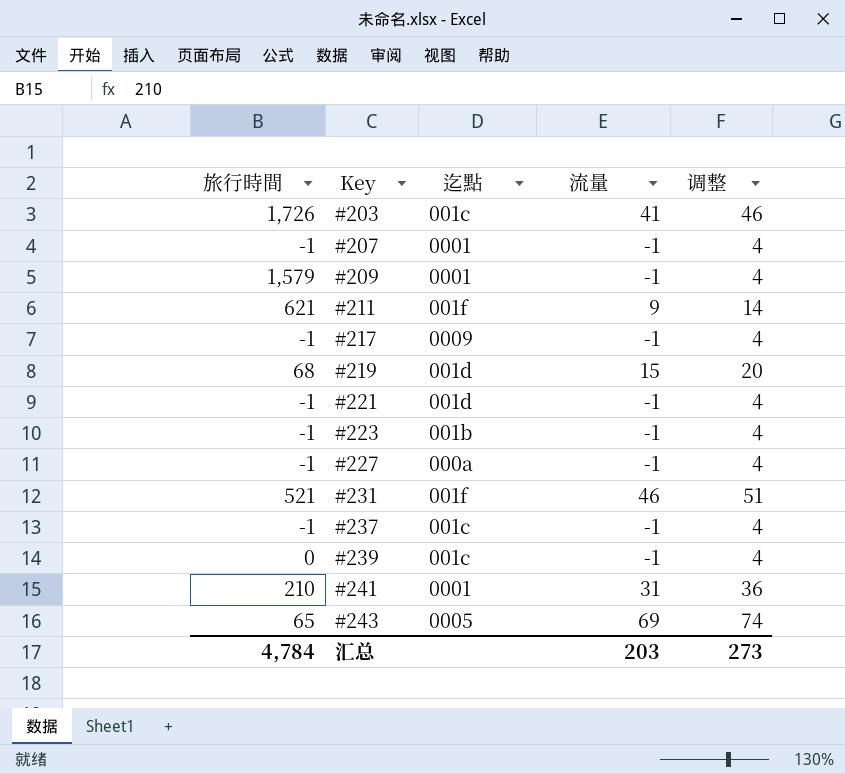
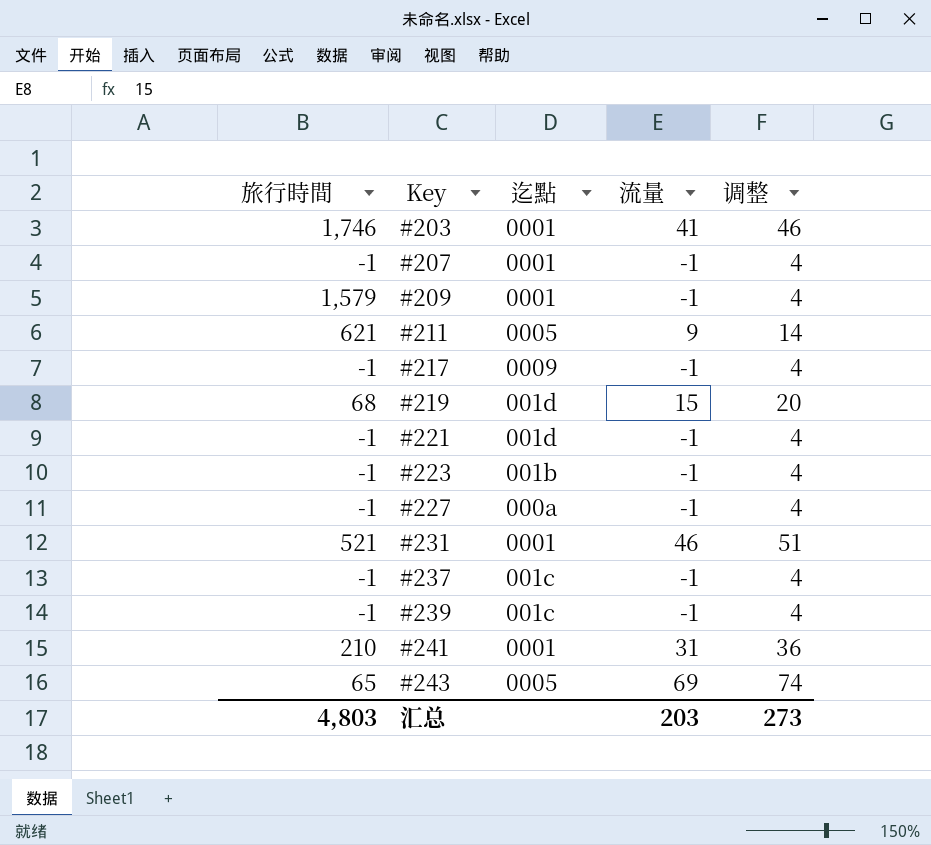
#203 | 旅行時間: 1,726 -> 1,746
#203 | 迄點: 001c -> 0001
#211 | 迄點: 001f -> 0005
#231 | 迄點: 001f -> 0001
#239 | 旅行時間: 0 -> -1
汇总 | 旅行時間: 4,784 -> 4,803

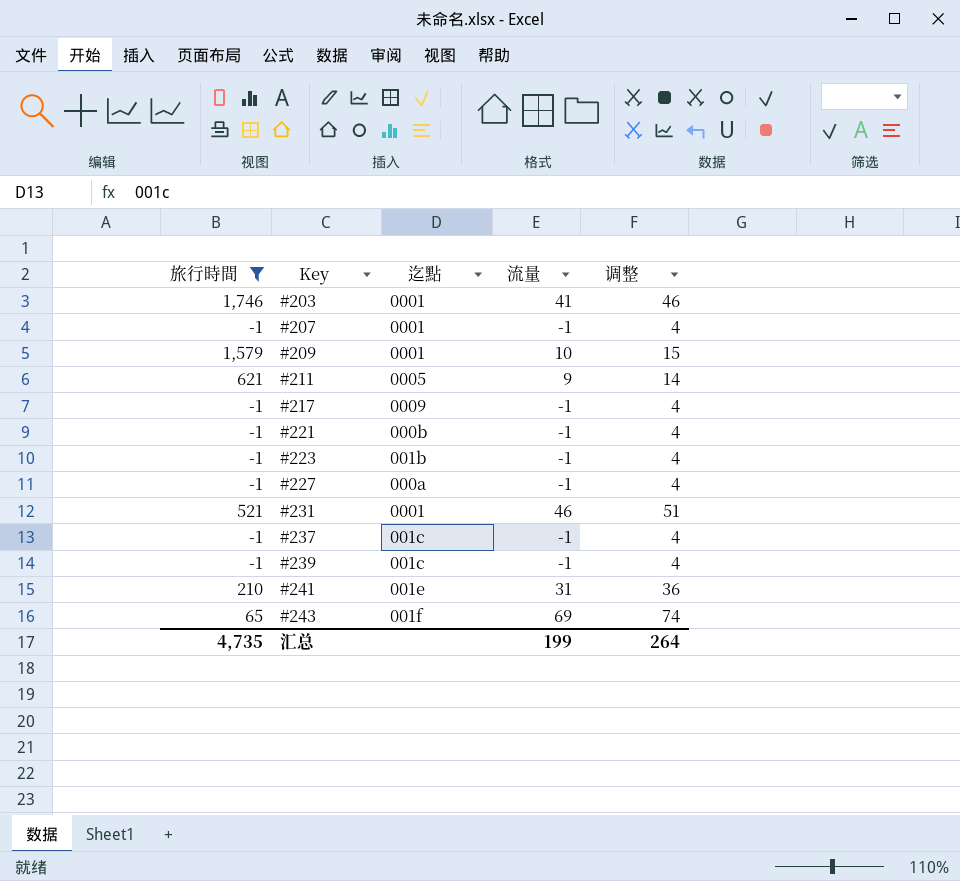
filter: none -> 旅行時間 != 68
#209 | 流量: -1 -> 10
#209 | 调整: 4 -> 15
#221 | 迄點: 001d -> 000b
#241 | 迄點: 0001 -> 001e
#243 | 迄點: 0005 -> 001f
汇总 | 旅行時間: 4,803 -> 4,735
汇总 | 流量: 203 -> 199
汇总 | 调整: 273 -> 264

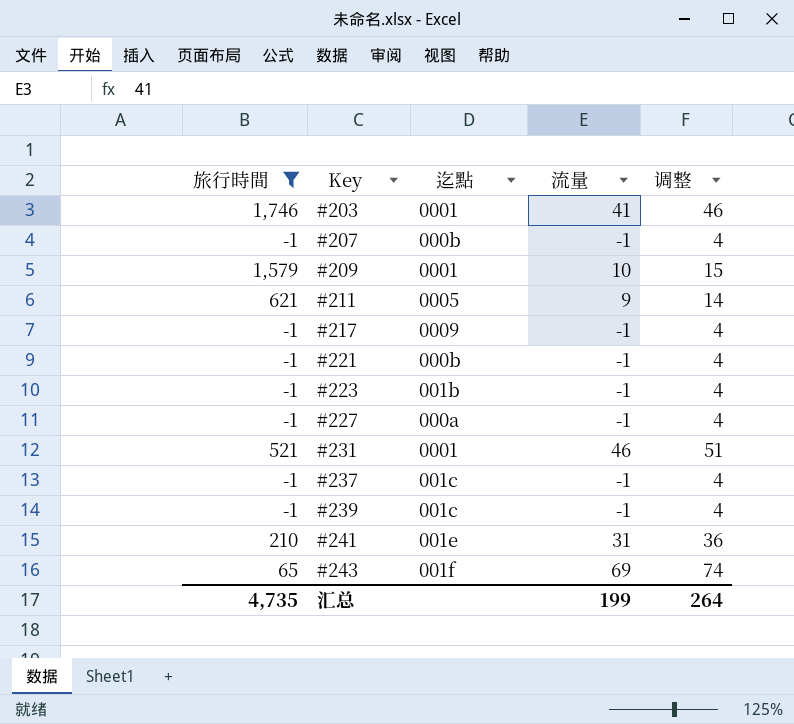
#207 | 迄點: 0001 -> 000b

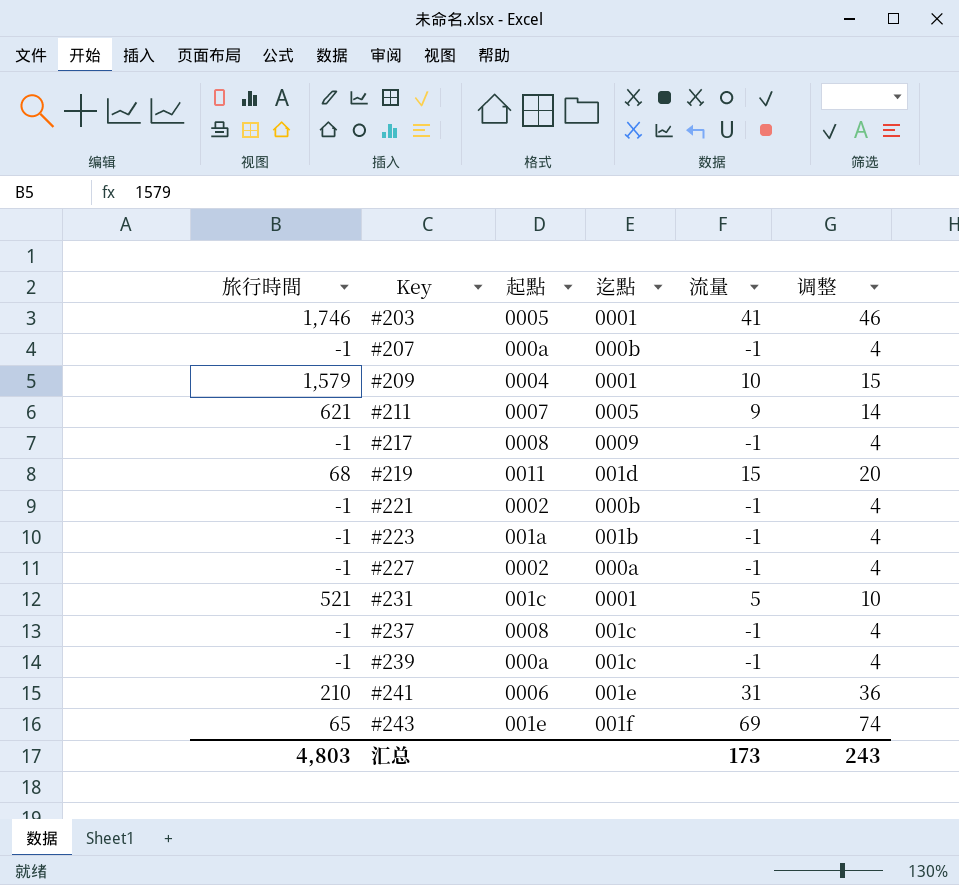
filter: 旅行時間 != 68 -> none
column 起點 | position: none -> 3
#231 | 流量: 46 -> 5
#231 | 调整: 51 -> 10
汇总 | 旅行時間: 4,735 -> 4,803
汇总 | 流量: 199 -> 173
汇总 | 调整: 264 -> 243

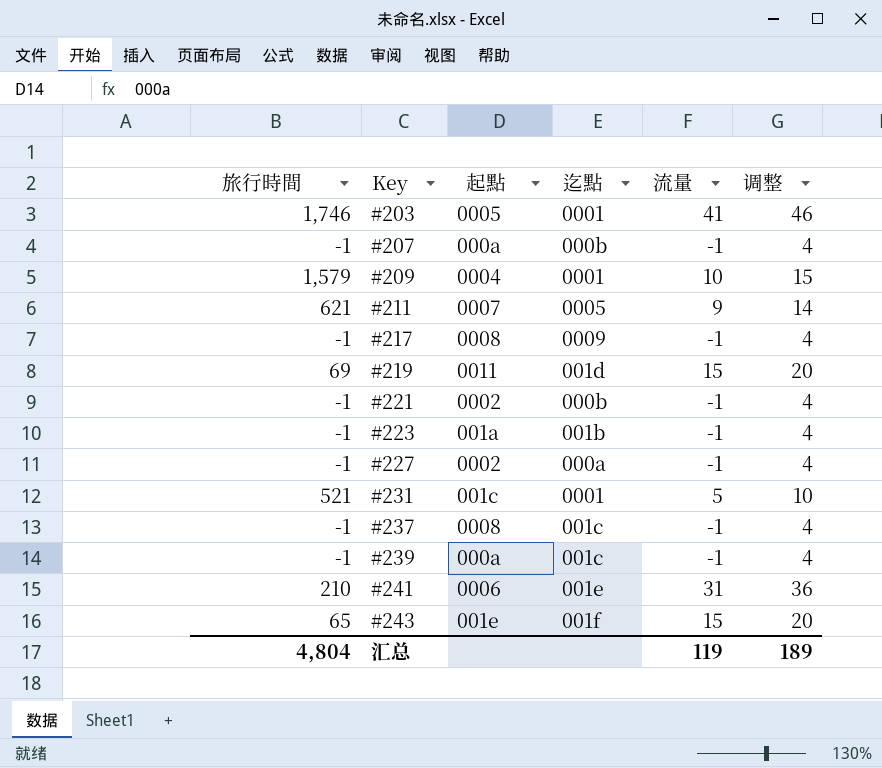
#219 | 旅行時間: 68 -> 69
#243 | 流量: 69 -> 15
#243 | 调整: 74 -> 20
汇总 | 旅行時間: 4,803 -> 4,804
汇总 | 流量: 173 -> 119
汇总 | 调整: 243 -> 189

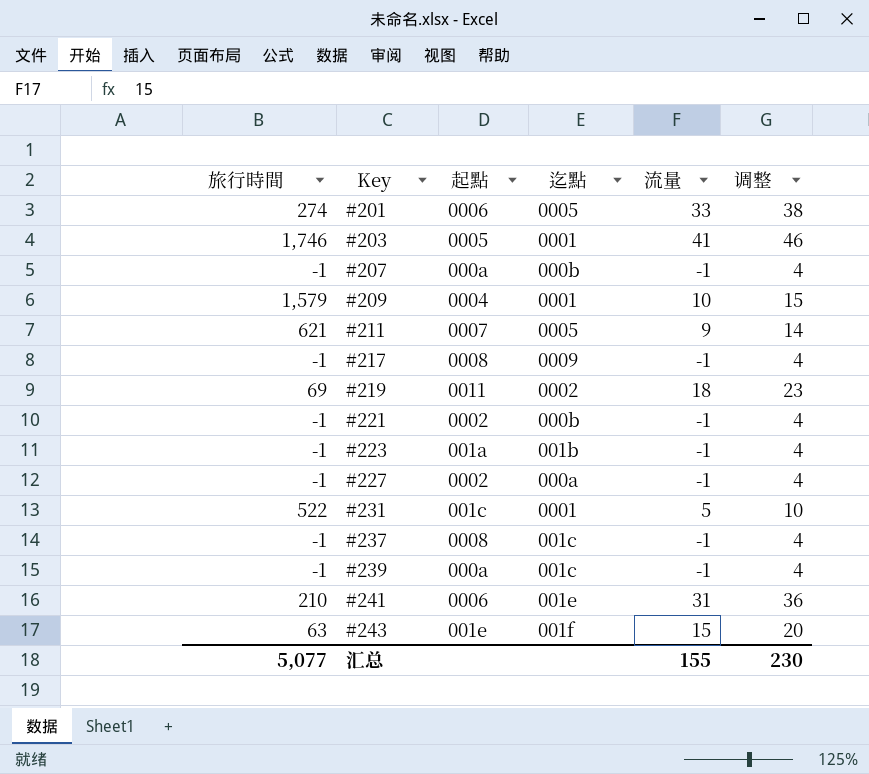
row #201: none -> 274 | 0006 | 0005 | 33 | 38
#219 | 迄點: 001d -> 0002
#219 | 流量: 15 -> 18
#219 | 调整: 20 -> 23
#231 | 旅行時間: 521 -> 522
#243 | 旅行時間: 65 -> 63
汇总 | 旅行時間: 4,804 -> 5,077
汇总 | 流量: 119 -> 155
汇总 | 调整: 189 -> 230

